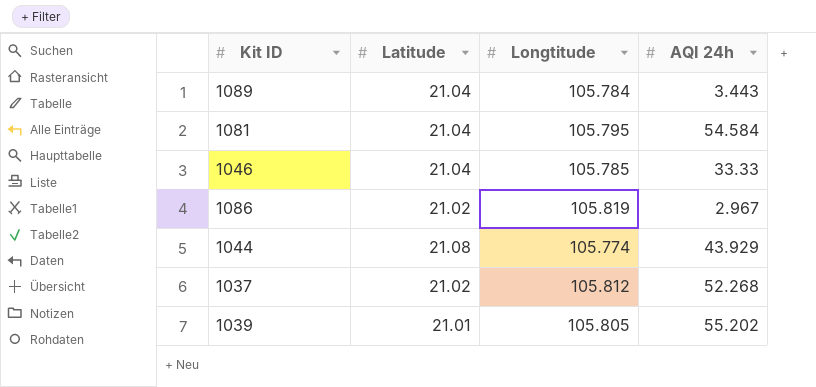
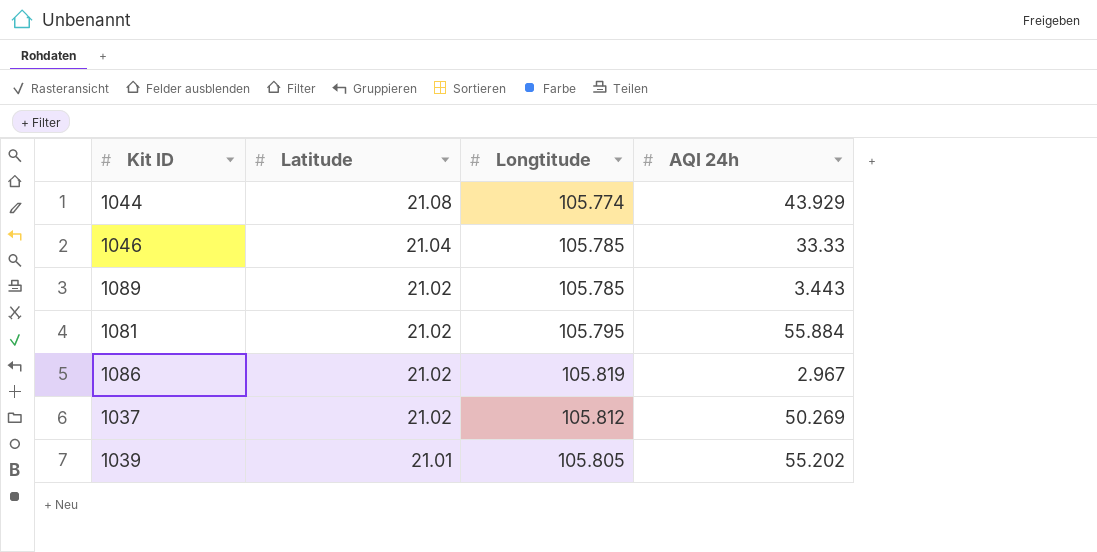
row order: none -> Latitude descending
1089 | Latitude: 21.04 -> 21.02
1089 | Longtitude: 105.784 -> 105.785
1081 | Latitude: 21.04 -> 21.02
1081 | AQI 24h: 54.584 -> 55.884
1037 | AQI 24h: 52.268 -> 50.269

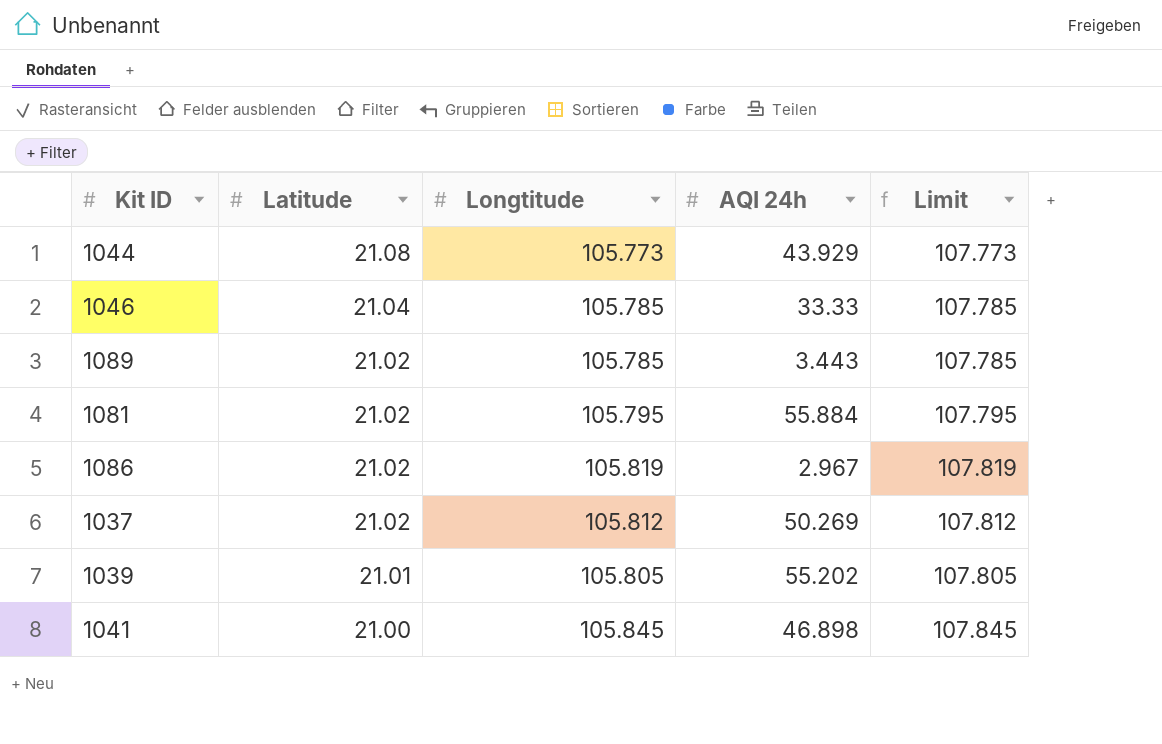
column Limit | formula: none -> [Longtitude] + 2
1044 | Longtitude: 105.774 -> 105.773
row 1041: none -> 21.00 | 105.845 | 46.898 | 107.845

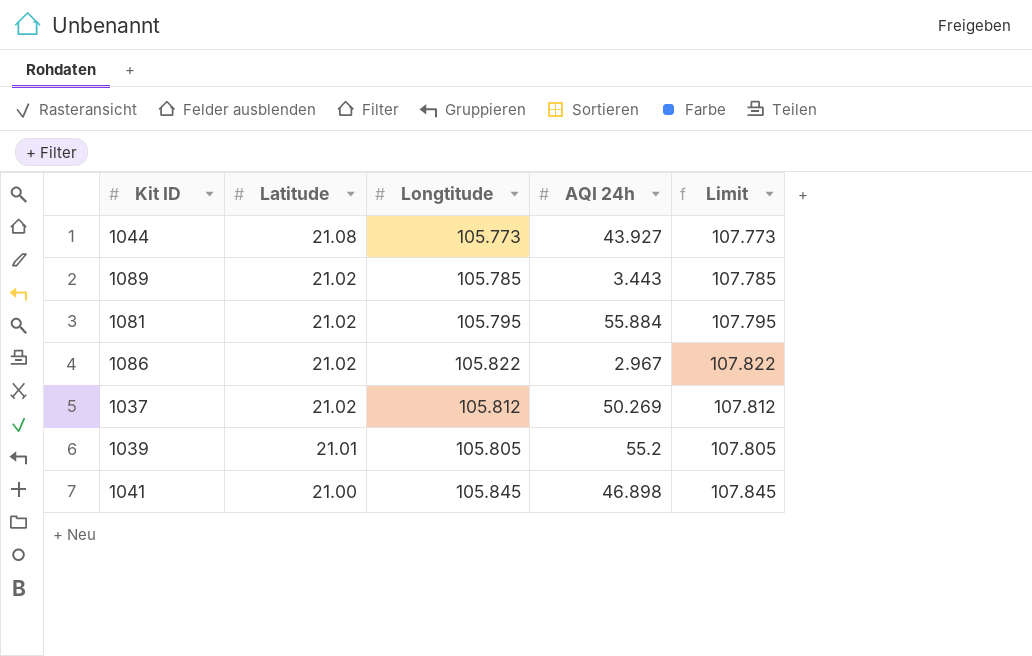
row 1046: 21.04 | 105.785 | 33.33 | 107.785 -> none
1044 | AQI 24h: 43.929 -> 43.927
1086 | Longtitude: 105.819 -> 105.822
1086 | Limit: 107.819 -> 107.822
1039 | AQI 24h: 55.202 -> 55.2

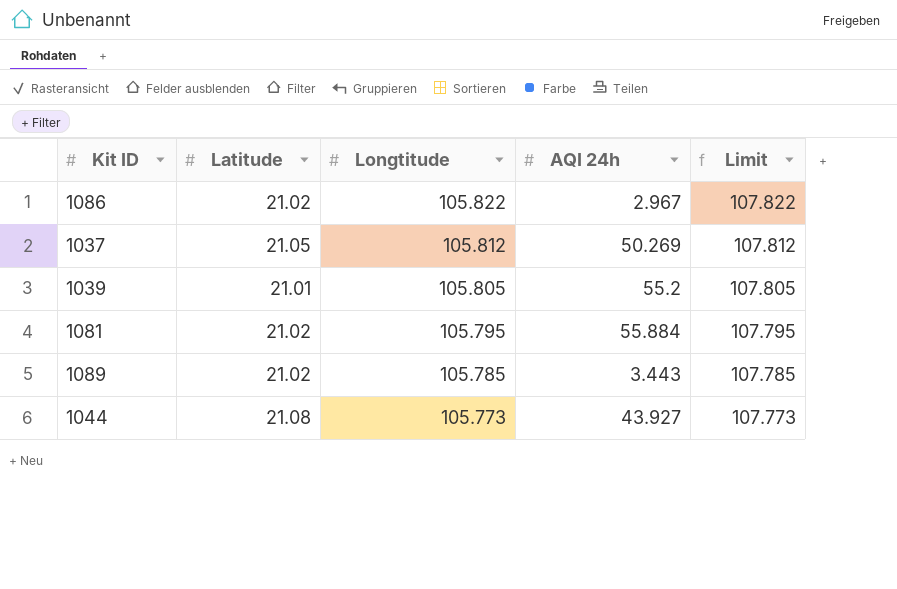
row order: Latitude descending -> Longtitude descending
row 1041: 21.00 | 105.845 | 46.898 | 107.845 -> none
1037 | Latitude: 21.02 -> 21.05

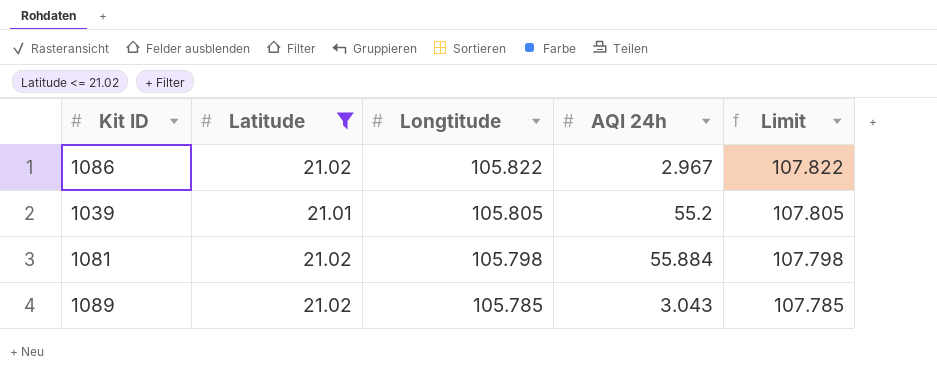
filter: none -> Latitude <= 21.02
1081 | Longtitude: 105.795 -> 105.798
1081 | Limit: 107.795 -> 107.798
1089 | AQI 24h: 3.443 -> 3.043

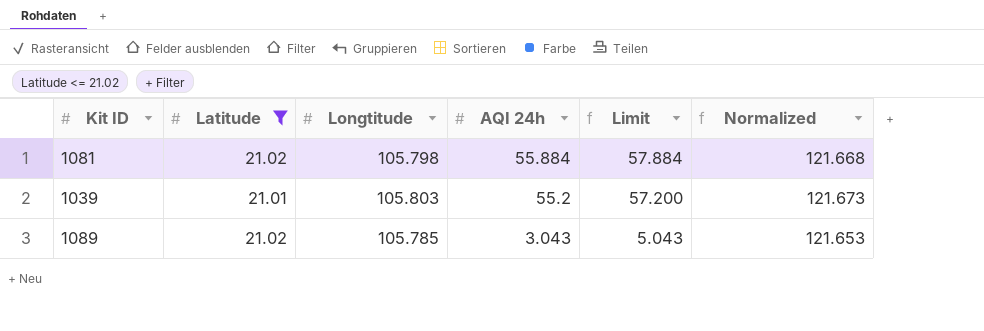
row order: Longtitude descending -> AQI 24h descending
column Limit | formula: [Longtitude] + 2 -> [AQI 24h] + 2
column Normalized | formula: none -> [Longtitude] * 1.15
row 1086: 21.02 | 105.822 | 2.967 | 107.822 -> none
1039 | Longtitude: 105.805 -> 105.803

